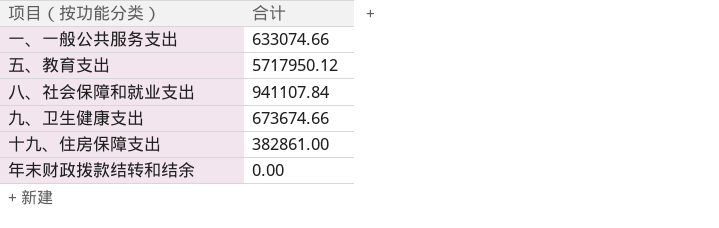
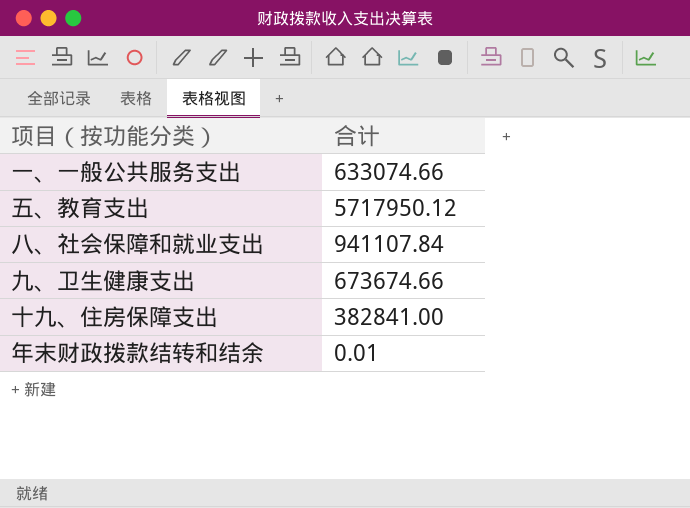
十九、住房保障支出 | 合计: 382861.00 -> 382841.00
年末财政拨款结转和结余 | 合计: 0.00 -> 0.01

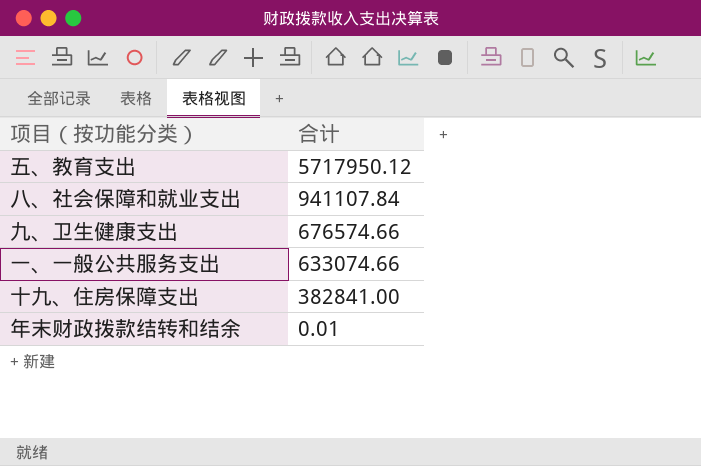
row order: none -> 合计 descending
九、卫生健康支出 | 合计: 673674.66 -> 676574.66

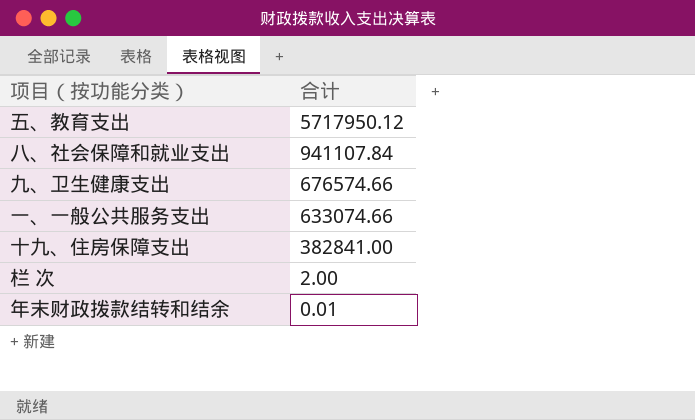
row 栏 次: none -> 2.00

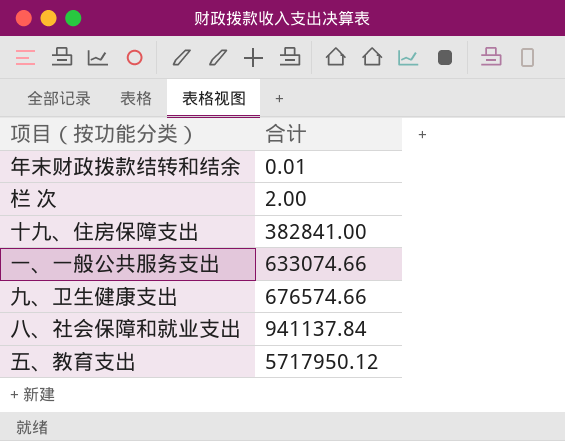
row order: 合计 descending -> 合计 ascending
八、社会保障和就业支出 | 合计: 941107.84 -> 941137.84

